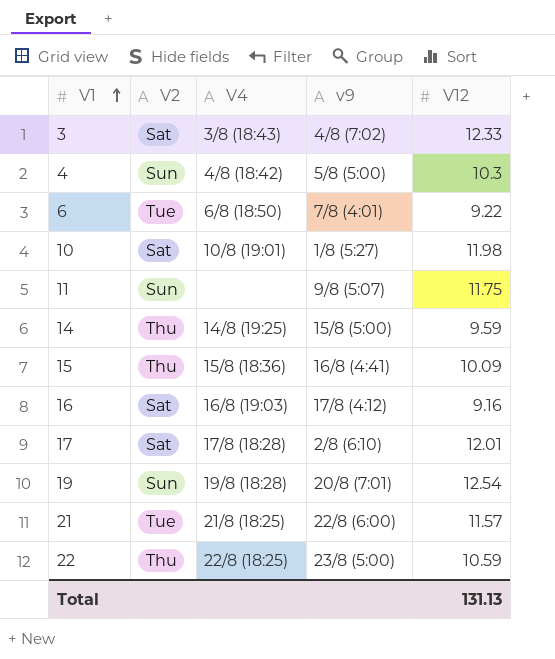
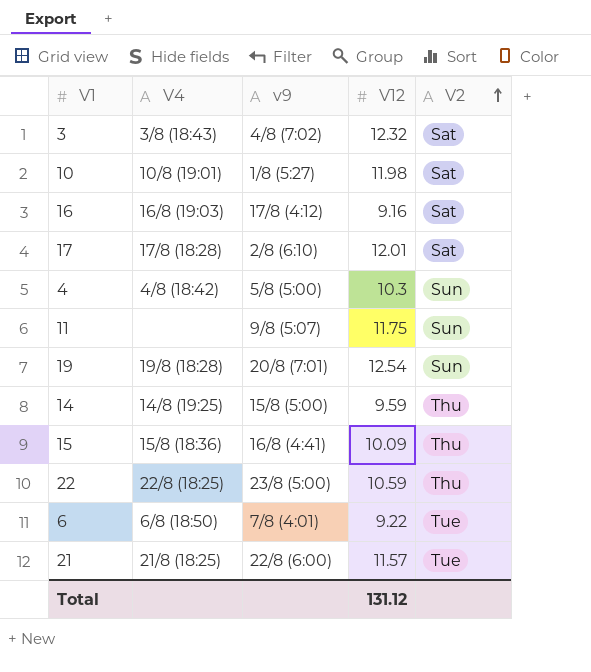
row order: V1 ascending -> V2 ascending
column V2 | position: 2 -> 5
3 | V12: 12.33 -> 12.32
Total | V12: 131.13 -> 131.12

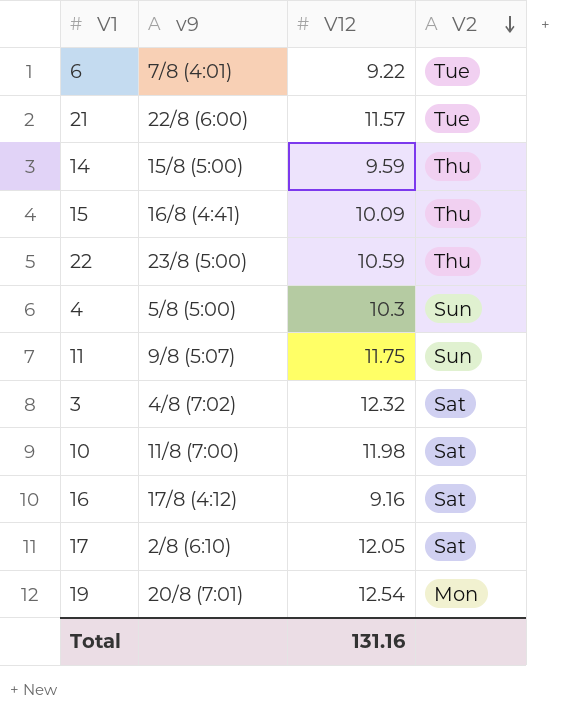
row order: V2 ascending -> V2 descending
column V4 | position: 2 -> none
10 | v9: 1/8 (5:27) -> 11/8 (7:00)
17 | V12: 12.01 -> 12.05
19 | V2: Sun -> Mon
Total | V12: 131.12 -> 131.16

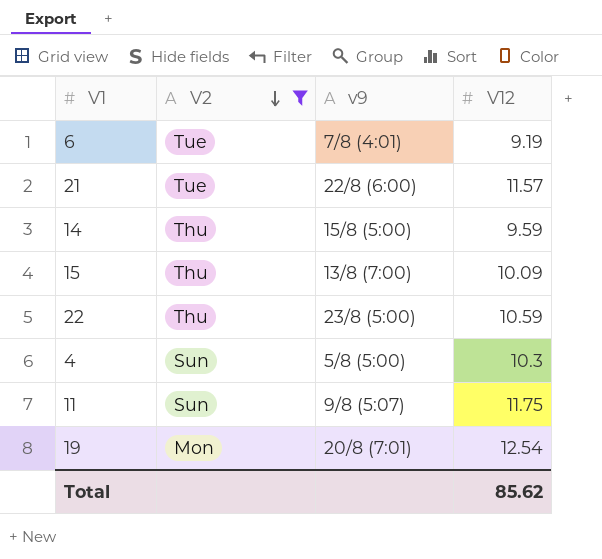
filter: none -> V2 != Sat
column V2 | position: 4 -> 2
6 | V12: 9.22 -> 9.19
15 | v9: 16/8 (4:41) -> 13/8 (7:00)
Total | V12: 131.16 -> 85.62

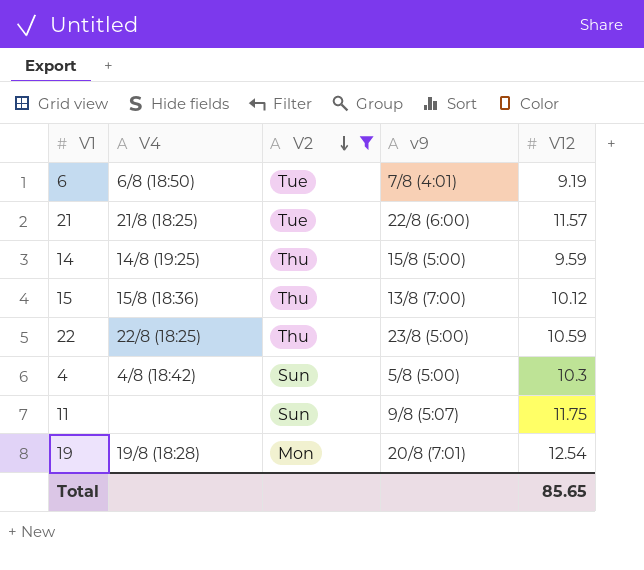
column V4 | position: none -> 2
15 | V12: 10.09 -> 10.12
Total | V12: 85.62 -> 85.65

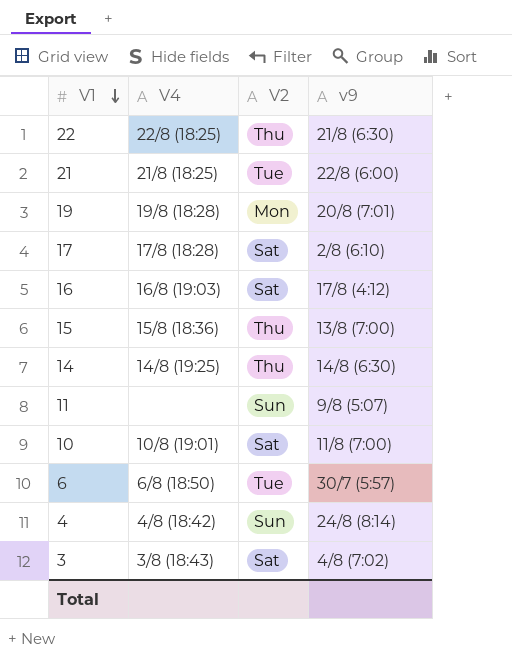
filter: V2 != Sat -> none
row order: V2 descending -> V1 descending
column V12 | position: 5 -> none
22 | v9: 23/8 (5:00) -> 21/8 (6:30)
14 | v9: 15/8 (5:00) -> 14/8 (6:30)
6 | v9: 7/8 (4:01) -> 30/7 (5:57)
4 | v9: 5/8 (5:00) -> 24/8 (8:14)

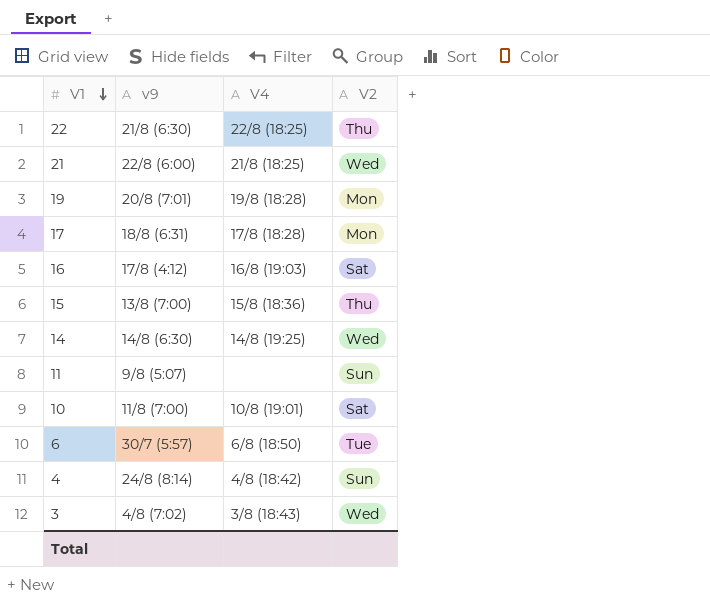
column v9 | position: 4 -> 2
21 | V2: Tue -> Wed
17 | v9: 2/8 (6:10) -> 18/8 (6:31)
17 | V2: Sat -> Mon
14 | V2: Thu -> Wed
3 | V2: Sat -> Wed

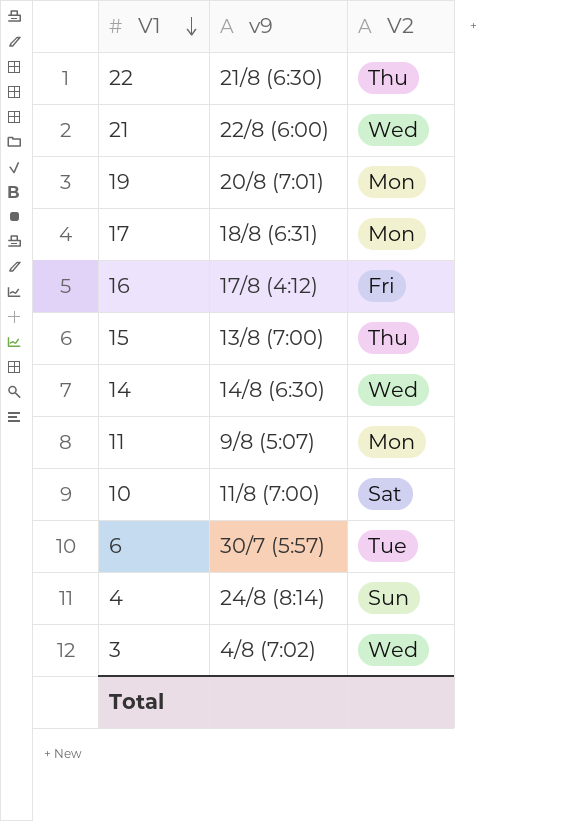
column V4 | position: 3 -> none
16 | V2: Sat -> Fri
11 | V2: Sun -> Mon

